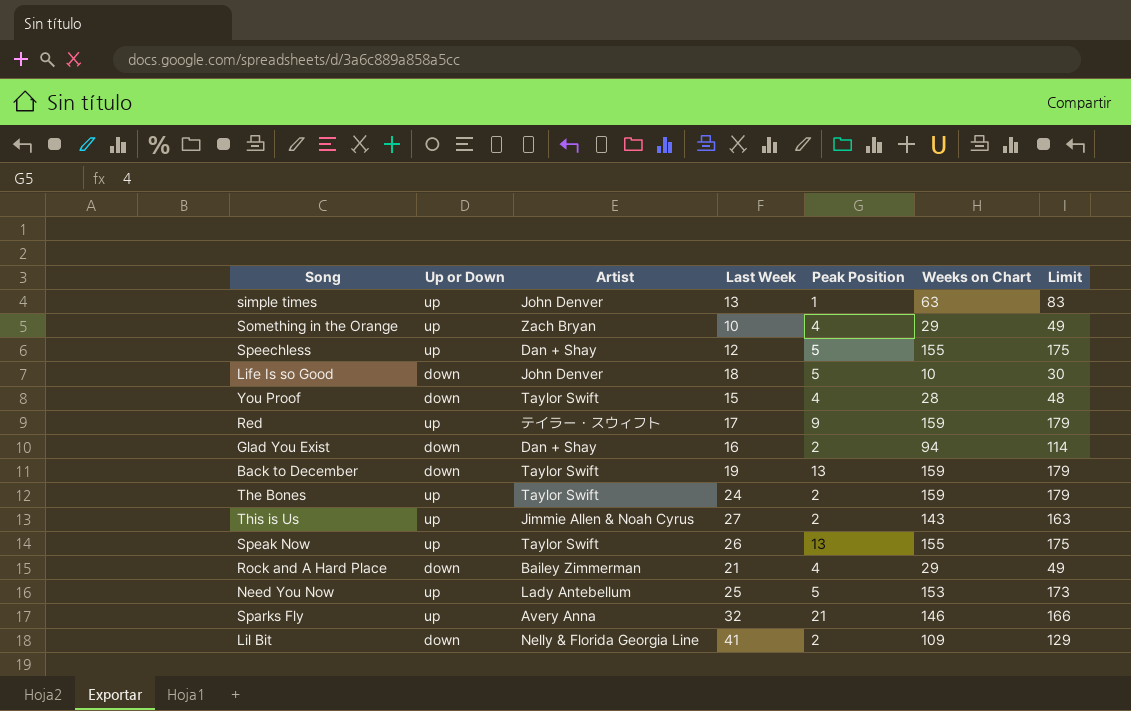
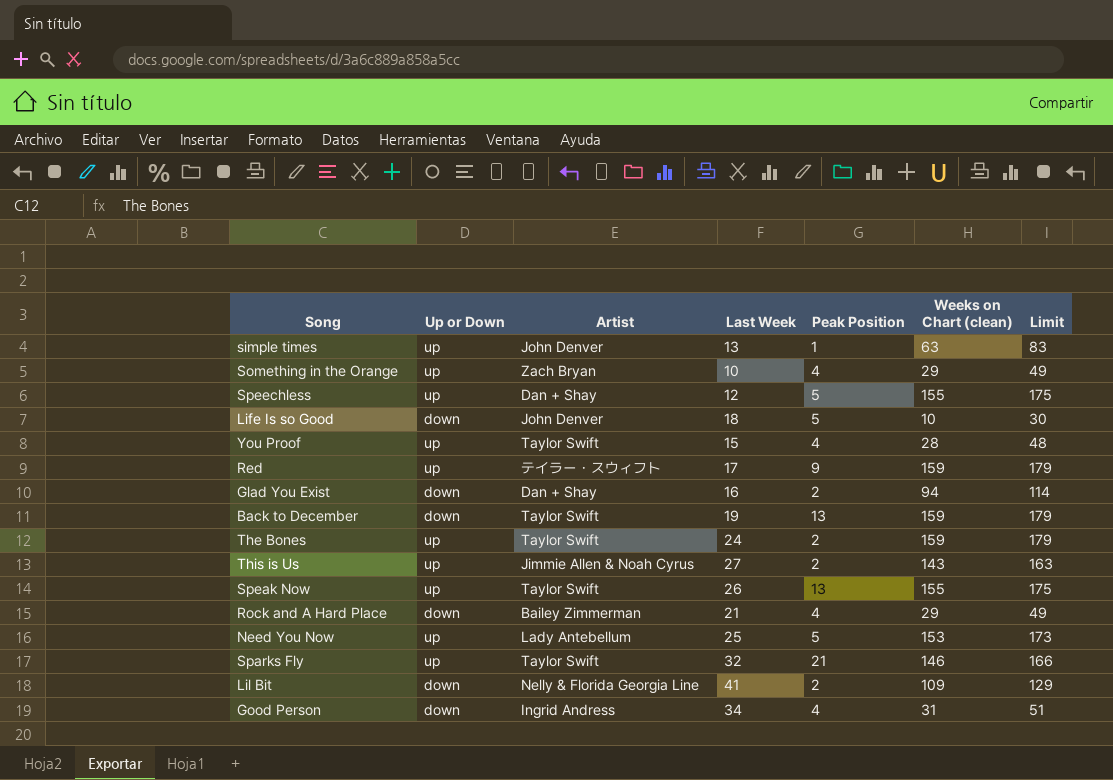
column name: Weeks on Chart -> Weeks on Chart (clean)
You Proof | Up or Down: down -> up
Sparks Fly | Artist: Avery Anna -> Taylor Swift
row Good Person: none -> down | Ingrid Andress | 34 | 4 | 31 | 51

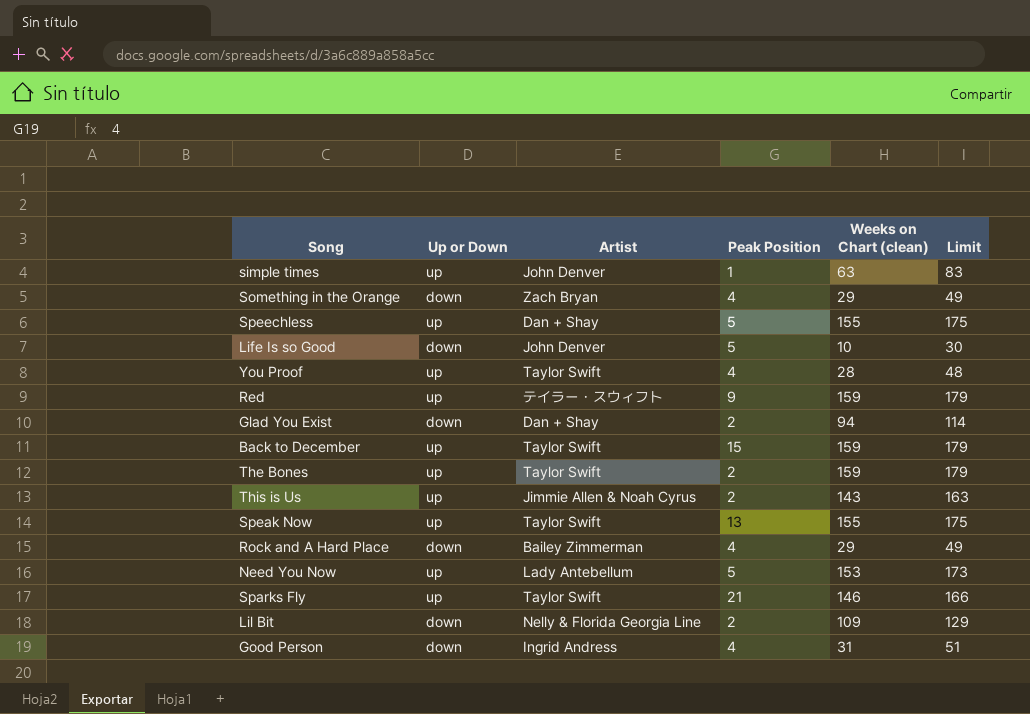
column Last Week | position: 4 -> none
Something in the Orange | Up or Down: up -> down
Back to December | Up or Down: down -> up
Back to December | Peak Position: 13 -> 15

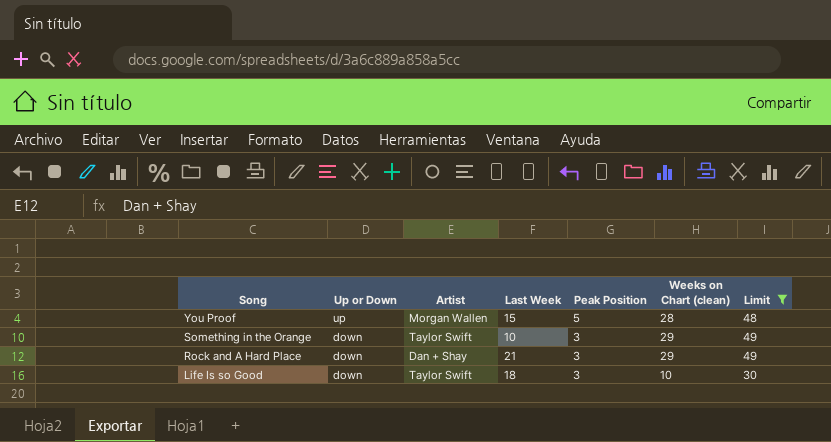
filter: none -> Limit <= 49
row order: none -> Song descending
column Last Week | position: none -> 4
You Proof | Artist: Taylor Swift -> Morgan Wallen
You Proof | Peak Position: 4 -> 5
Something in the Orange | Artist: Zach Bryan -> Taylor Swift
Something in the Orange | Peak Position: 4 -> 3
Rock and A Hard Place | Artist: Bailey Zimmerman -> Dan + Shay
Rock and A Hard Place | Peak Position: 4 -> 3
Life Is so Good | Artist: John Denver -> Taylor Swift
Life Is so Good | Peak Position: 5 -> 3

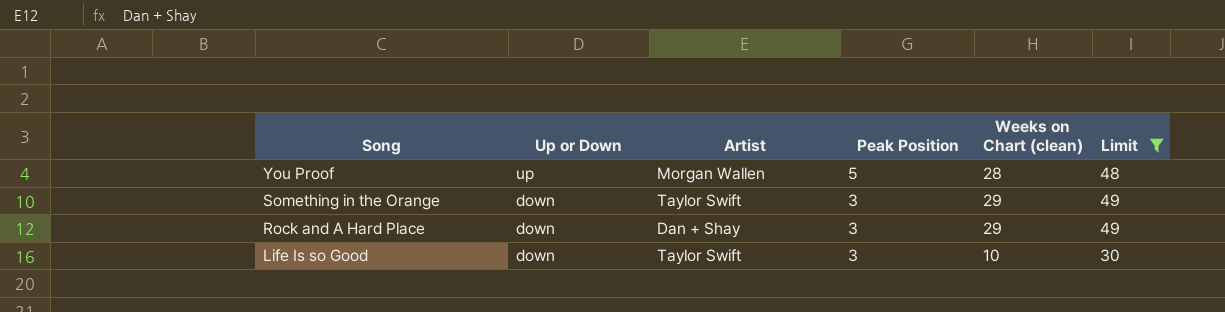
column Last Week | position: 4 -> none

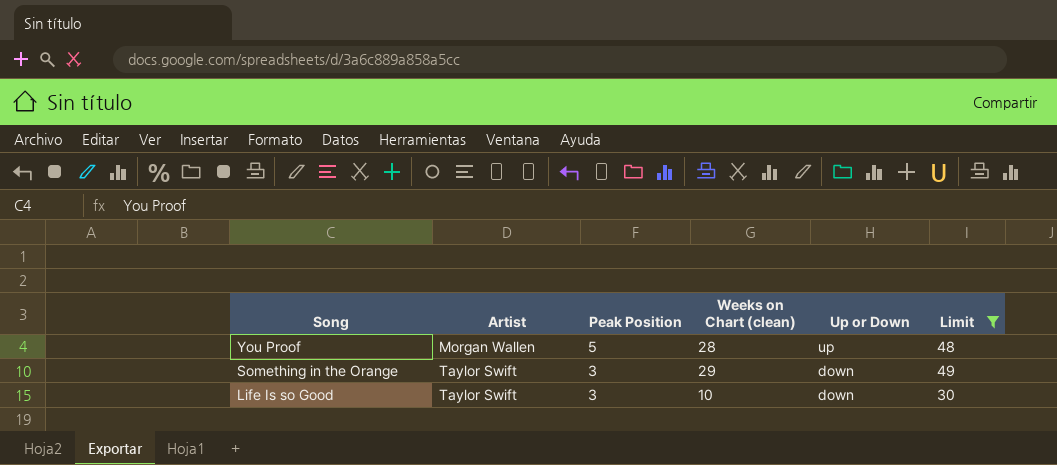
column Up or Down | position: 2 -> 5
row Rock and A Hard Place: down | Dan + Shay | 3 | 29 | 49 -> none

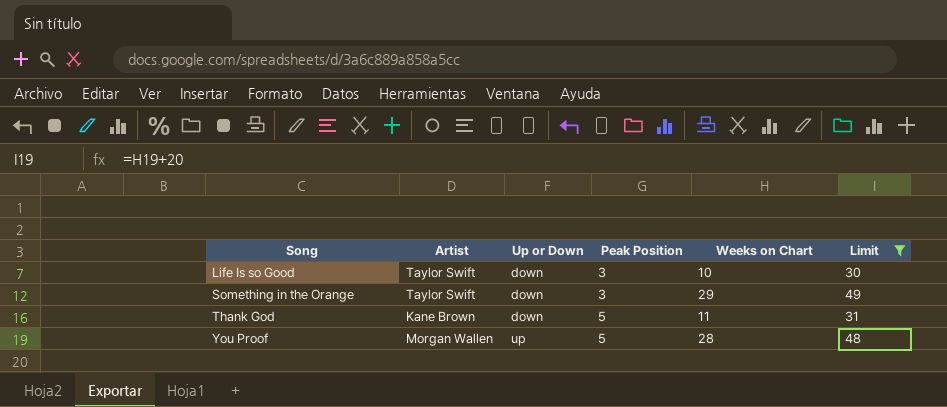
row order: Song descending -> Song ascending
column Up or Down | position: 5 -> 3
column name: Weeks on Chart (clean) -> Weeks on Chart
row Thank God: none -> Kane Brown | down | 5 | 11 | 31

